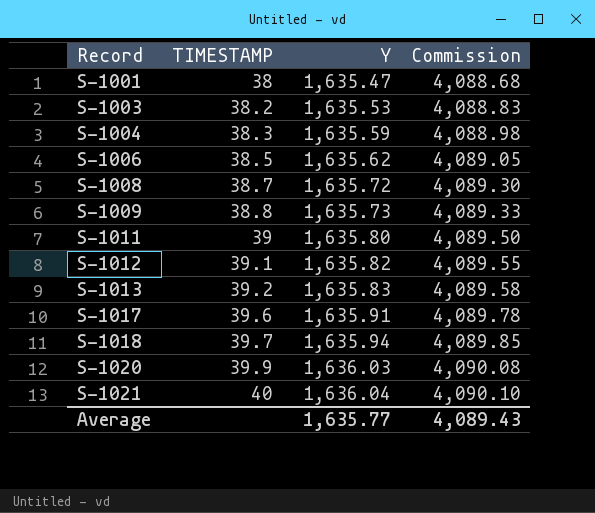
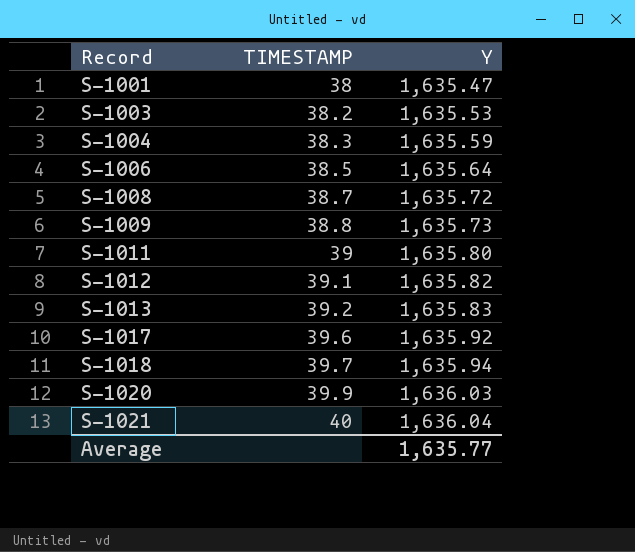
column Commission | formula: [Y] * 2.5 -> none
S-1006 | Y: 1,635.62 -> 1,635.64
S-1017 | Y: 1,635.91 -> 1,635.92

